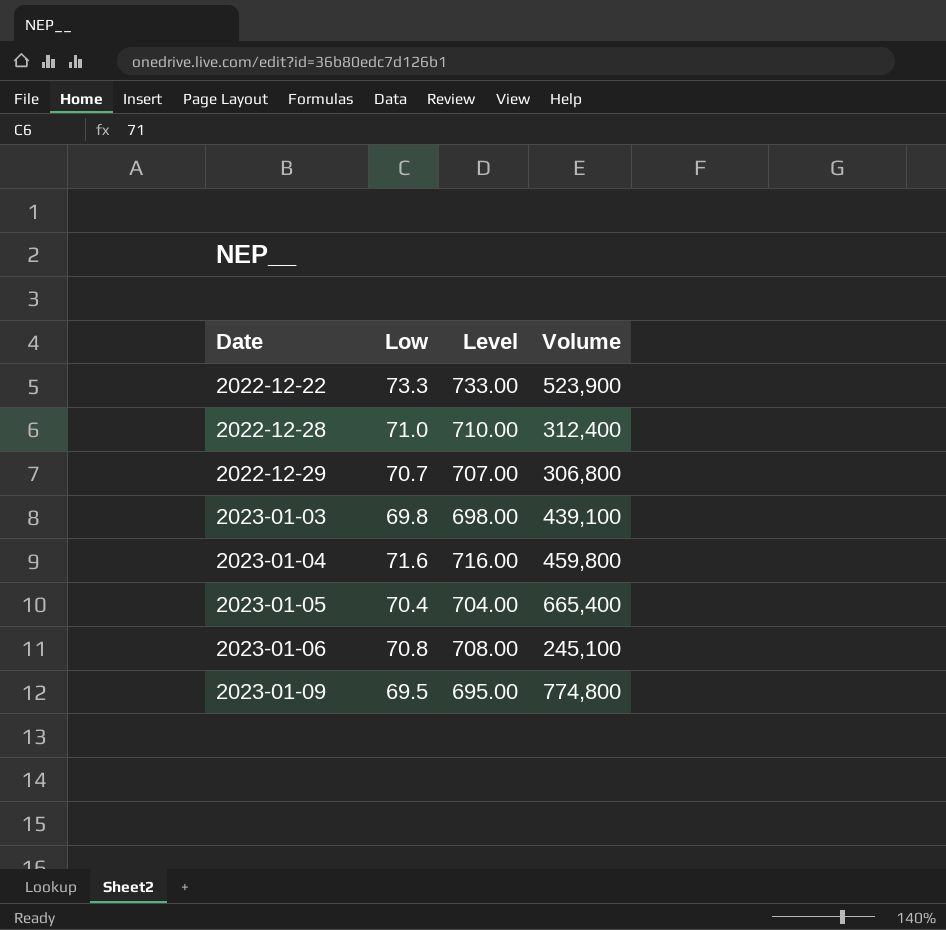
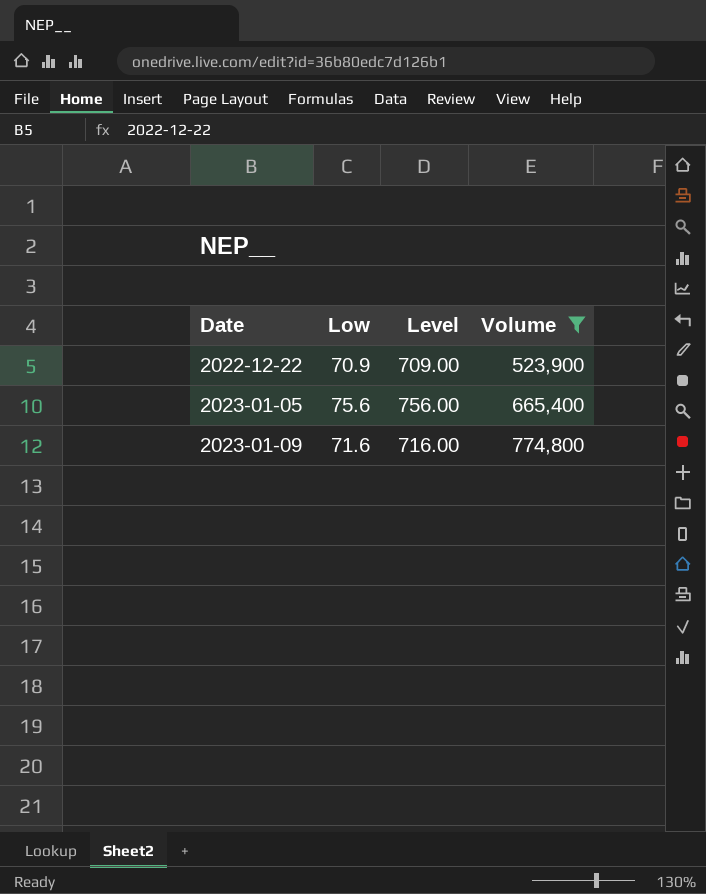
filter: none -> Volume >= 523,900
2022-12-22 | Low: 73.3 -> 70.9
2022-12-22 | Level: 733.00 -> 709.00
2023-01-05 | Low: 70.4 -> 75.6
2023-01-05 | Level: 704.00 -> 756.00
2023-01-09 | Low: 69.5 -> 71.6
2023-01-09 | Level: 695.00 -> 716.00

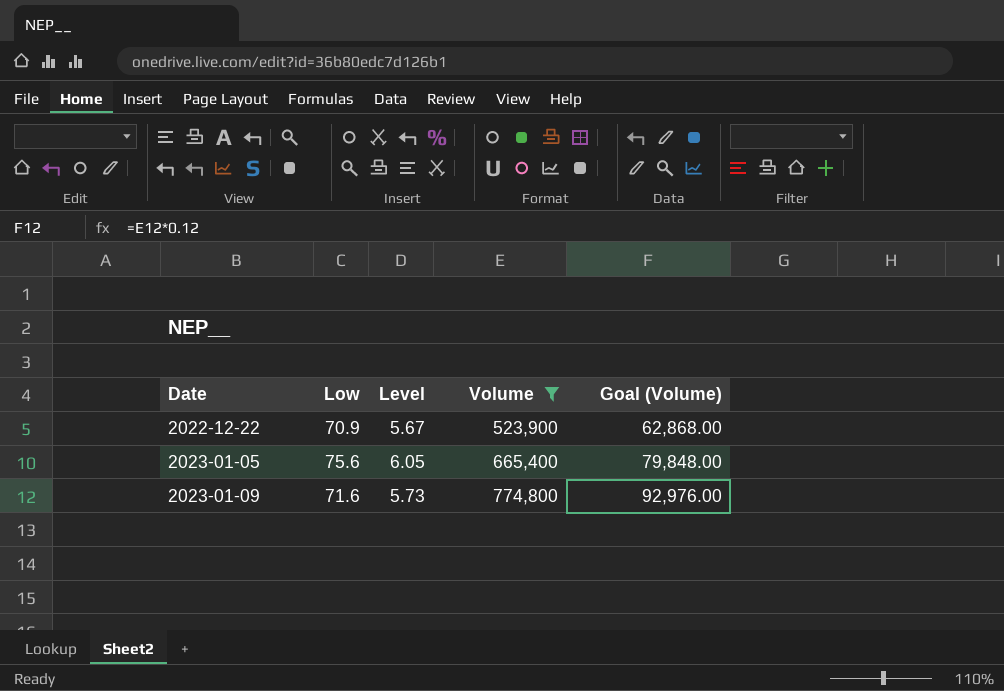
column Level | formula: [Low] * 10 -> [Low] * 0.08
column Goal (Volume) | formula: none -> [Volume] * 0.12

